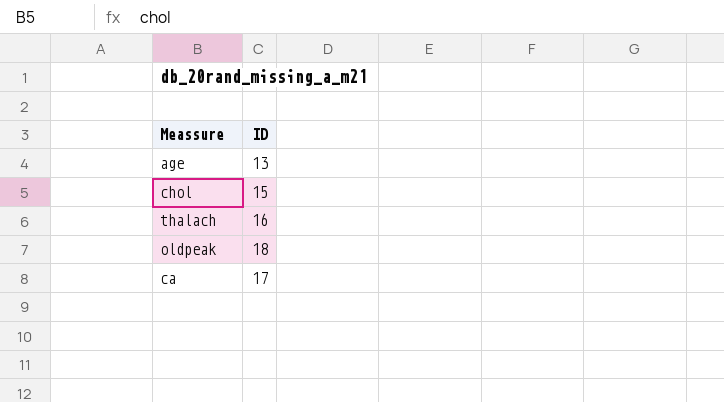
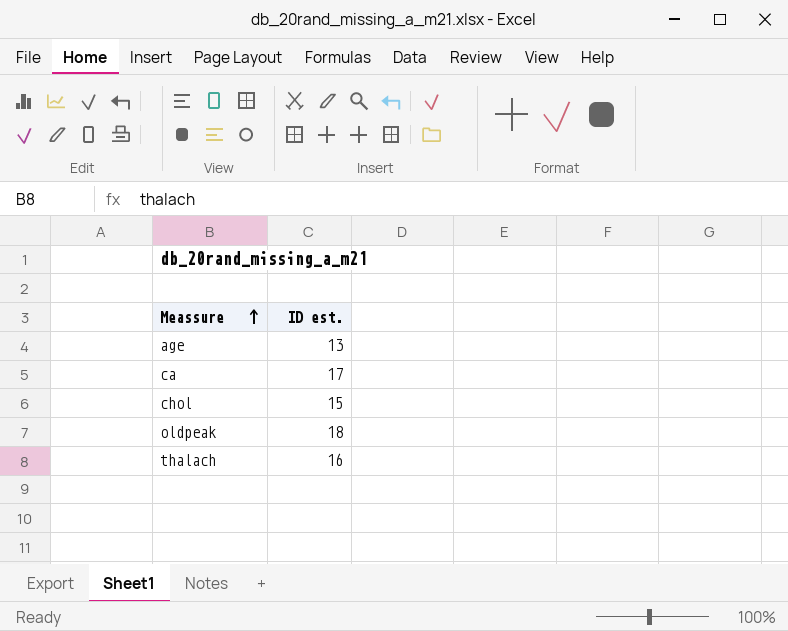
row order: none -> Meassure ascending
column name: ID -> ID est.

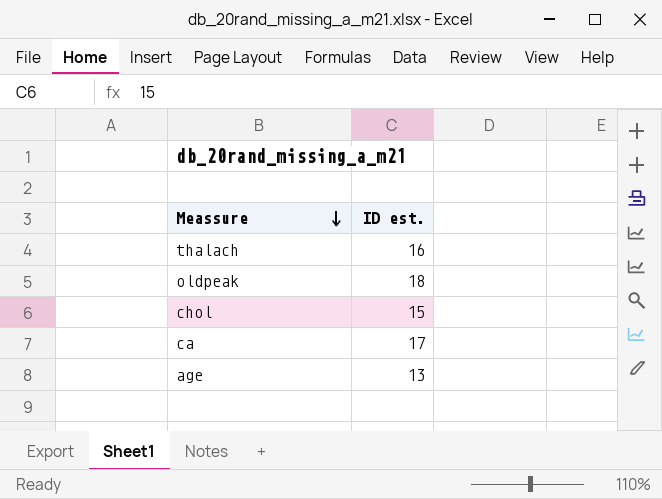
row order: Meassure ascending -> Meassure descending

